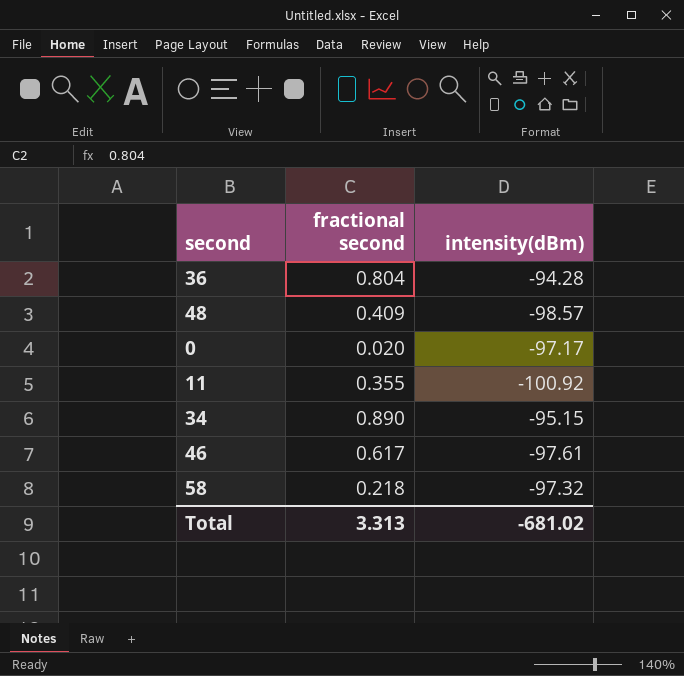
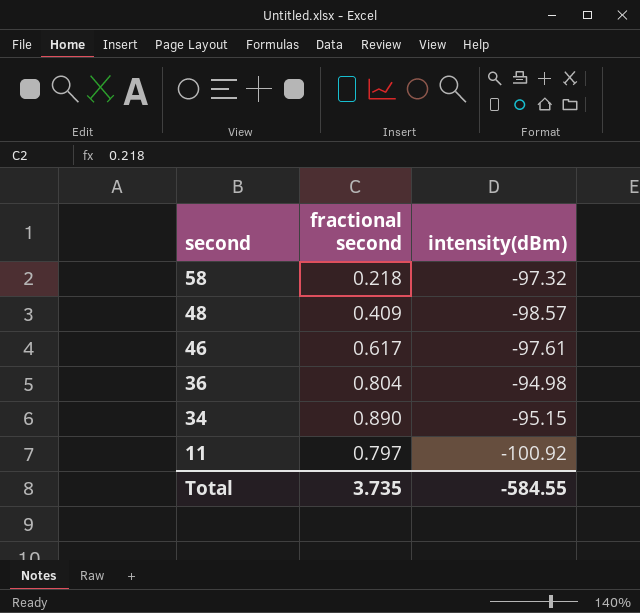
row order: none -> second descending
row 0: 0.020 | -97.17 -> none
36 | intensity(dBm): -94.28 -> -94.98
11 | fractional second: 0.355 -> 0.797
Total | fractional second: 3.313 -> 3.735
Total | intensity(dBm): -681.02 -> -584.55

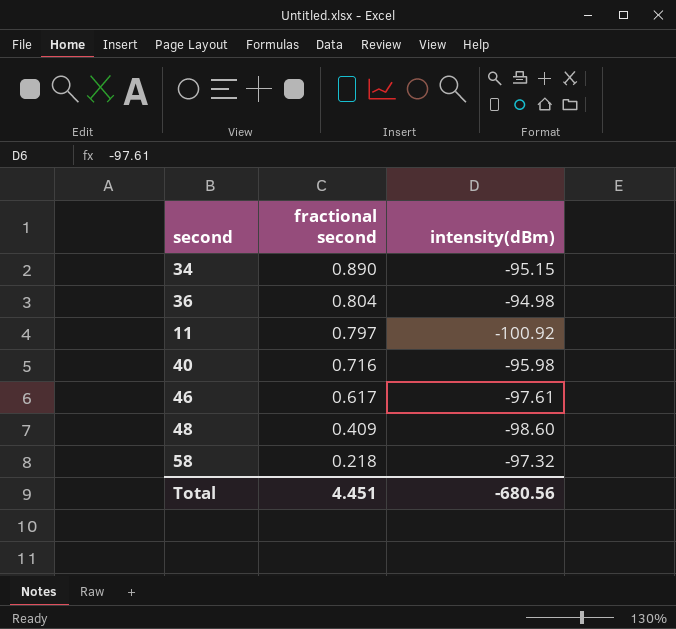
row order: second descending -> fractional second descending
row 40: none -> 0.716 | -95.98
48 | intensity(dBm): -98.57 -> -98.60
Total | fractional second: 3.735 -> 4.451
Total | intensity(dBm): -584.55 -> -680.56

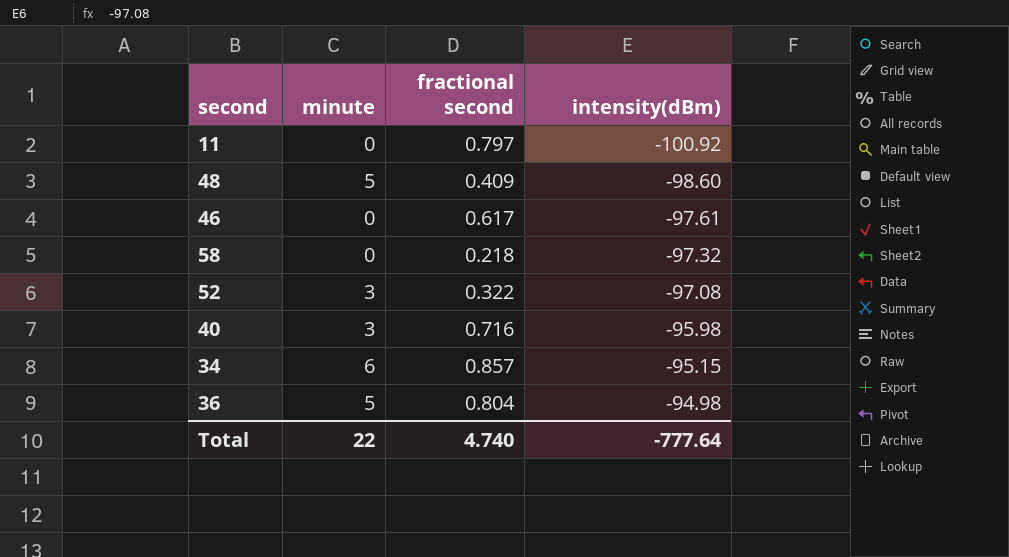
row order: fractional second descending -> intensity(dBm) ascending
column minute | position: none -> 2
row 52: none -> 3 | 0.322 | -97.08
34 | fractional second: 0.890 -> 0.857
Total | fractional second: 4.451 -> 4.740
Total | intensity(dBm): -680.56 -> -777.64

